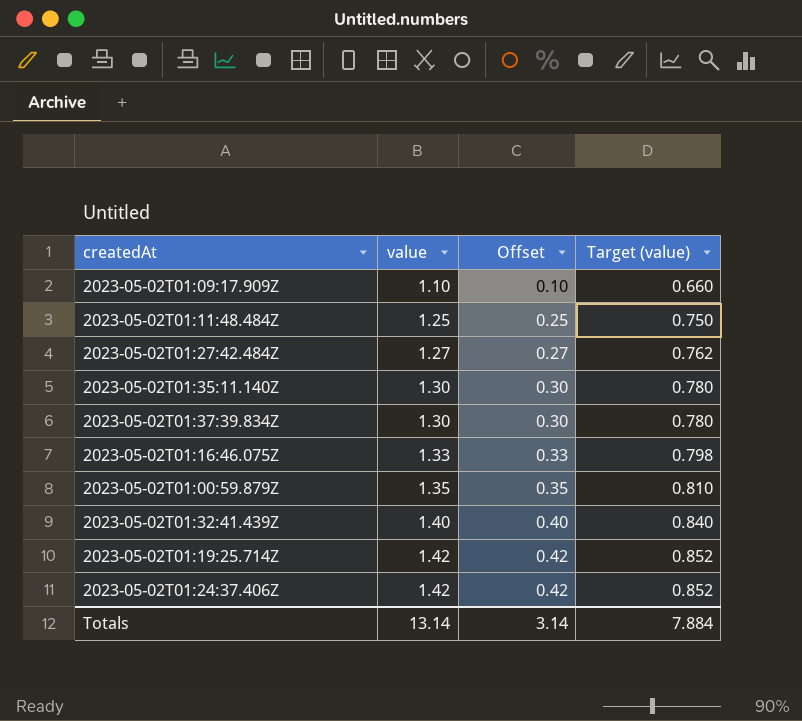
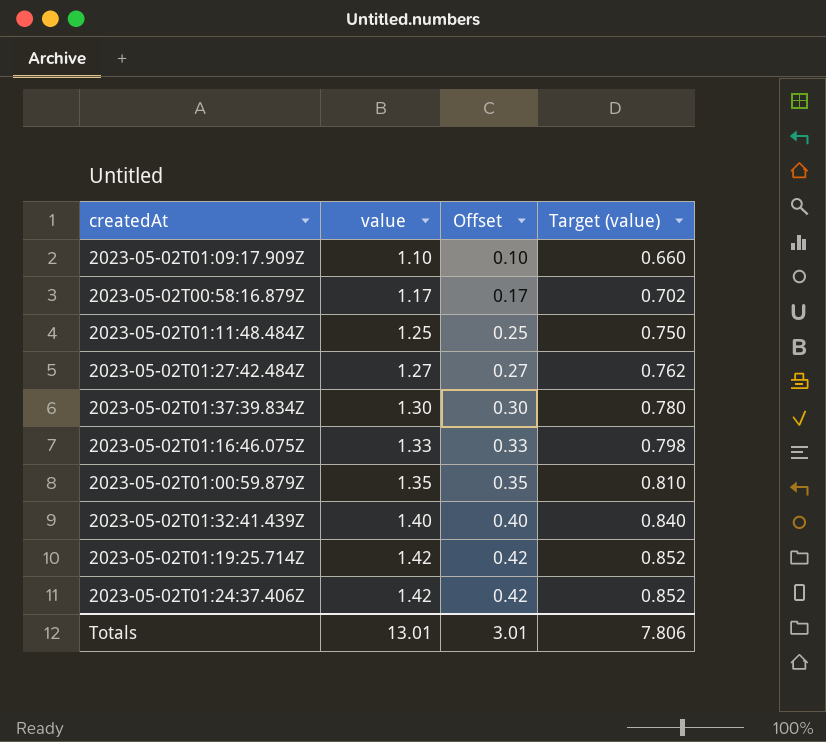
row 2023-05-02T01:35:11.140Z: 1.30 | 0.30 | 0.780 -> none
row 2023-05-02T00:58:16.879Z: none -> 1.17 | 0.17 | 0.702
Totals | value: 13.14 -> 13.01
Totals | Offset: 3.14 -> 3.01
Totals | Target (value): 7.884 -> 7.806

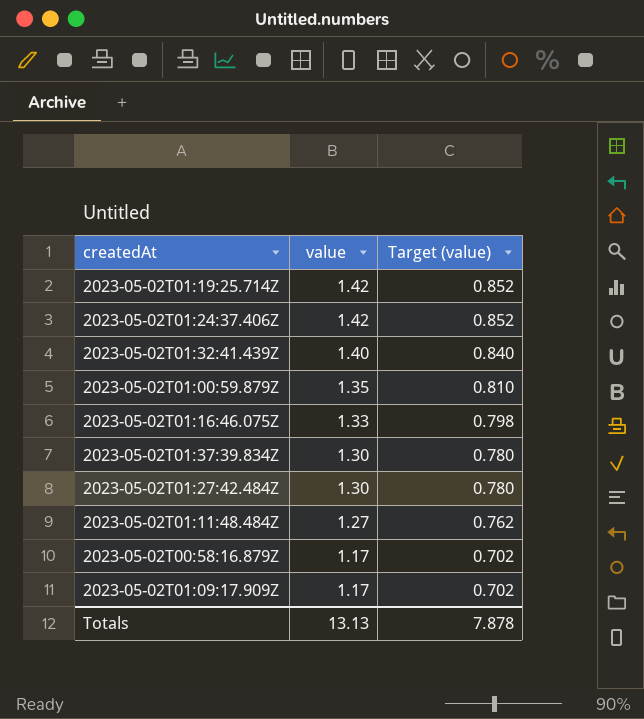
row order: value ascending -> value descending
column Offset | formula: [value] - 1 -> none
2023-05-02T01:27:42.484Z | value: 1.27 -> 1.30
2023-05-02T01:27:42.484Z | Target (value): 0.762 -> 0.780
2023-05-02T01:11:48.484Z | value: 1.25 -> 1.27
2023-05-02T01:11:48.484Z | Target (value): 0.750 -> 0.762
2023-05-02T01:09:17.909Z | value: 1.10 -> 1.17
2023-05-02T01:09:17.909Z | Target (value): 0.660 -> 0.702
Totals | value: 13.01 -> 13.13
Totals | Target (value): 7.806 -> 7.878

